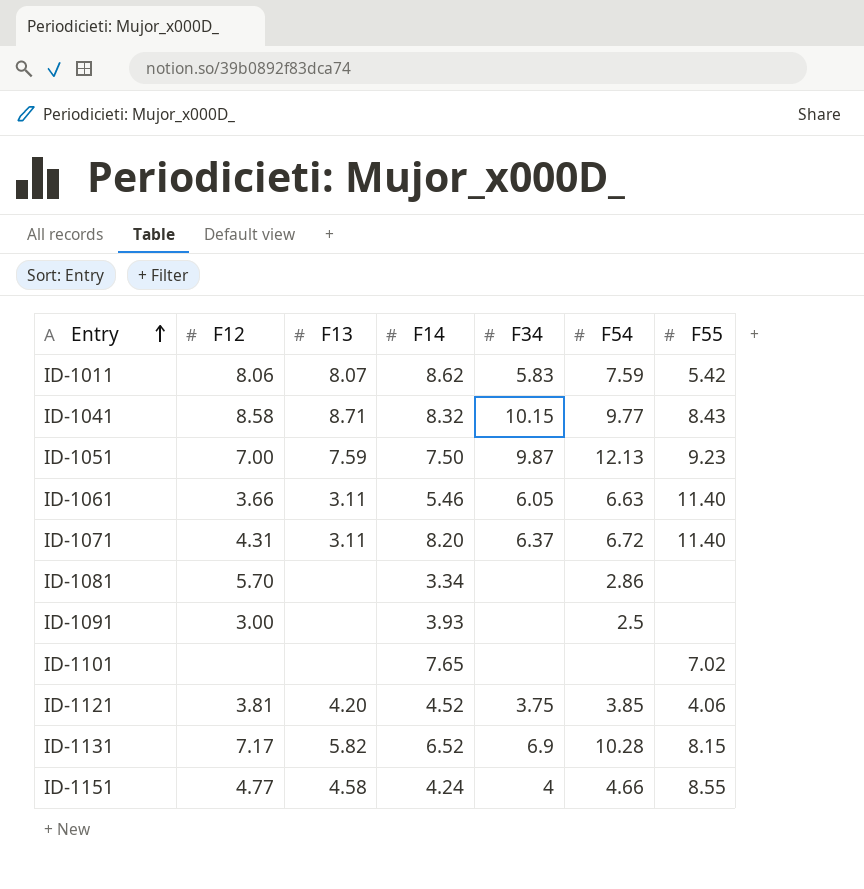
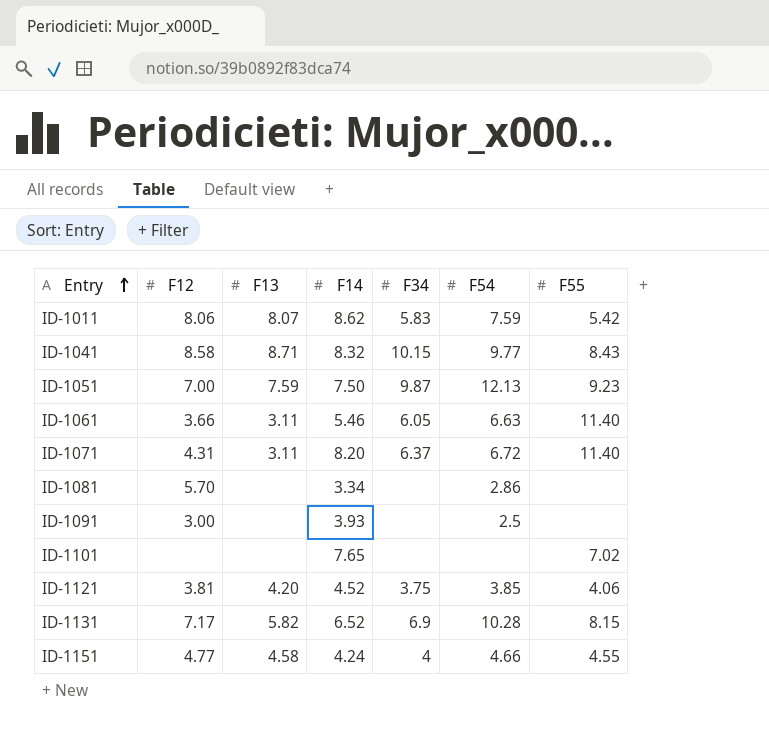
ID-1151 | F55: 8.55 -> 4.55

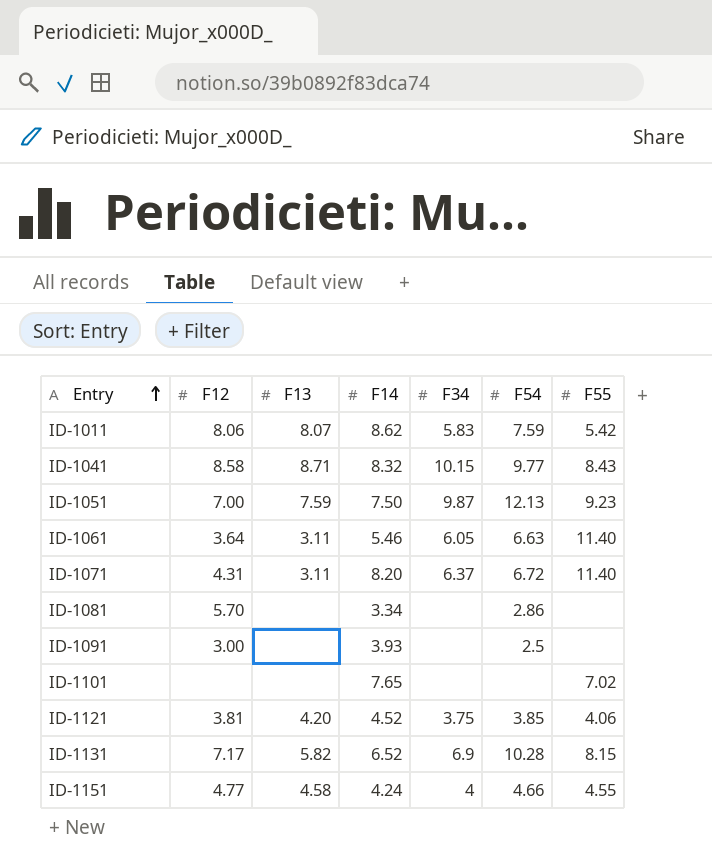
ID-1061 | F12: 3.66 -> 3.64

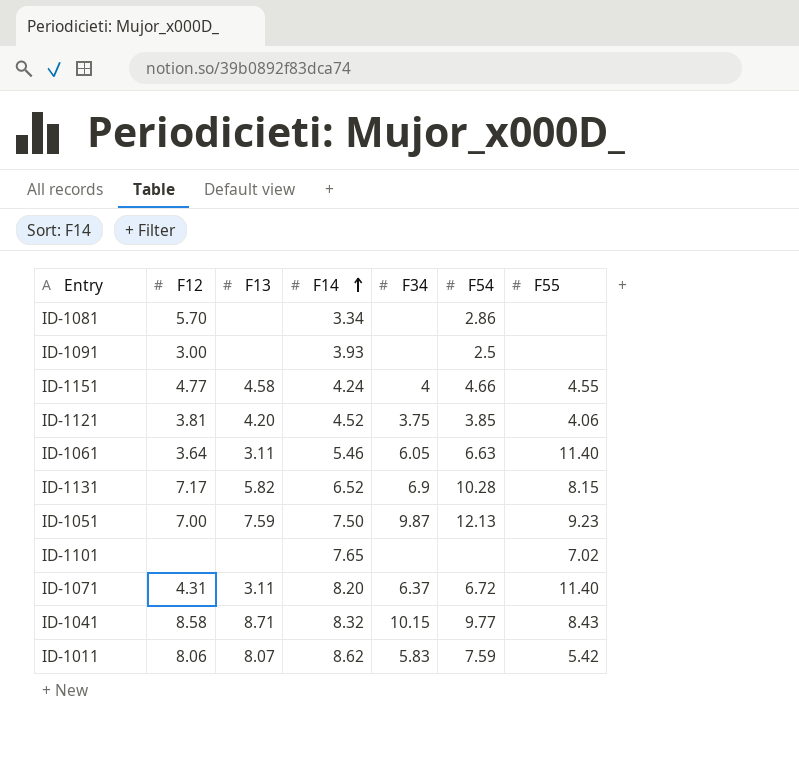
row order: Entry ascending -> F14 ascending

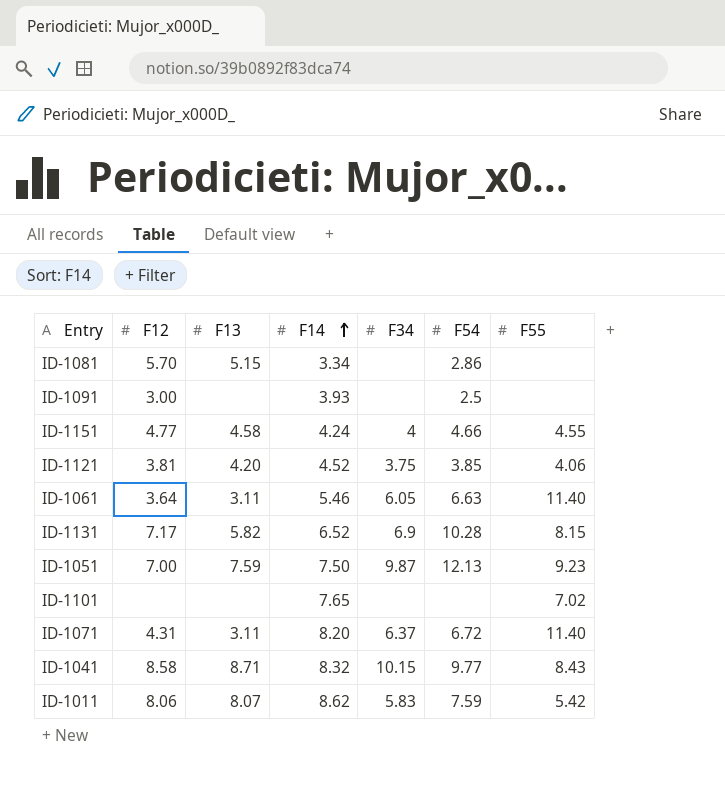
ID-1081 | F13: none -> 5.15

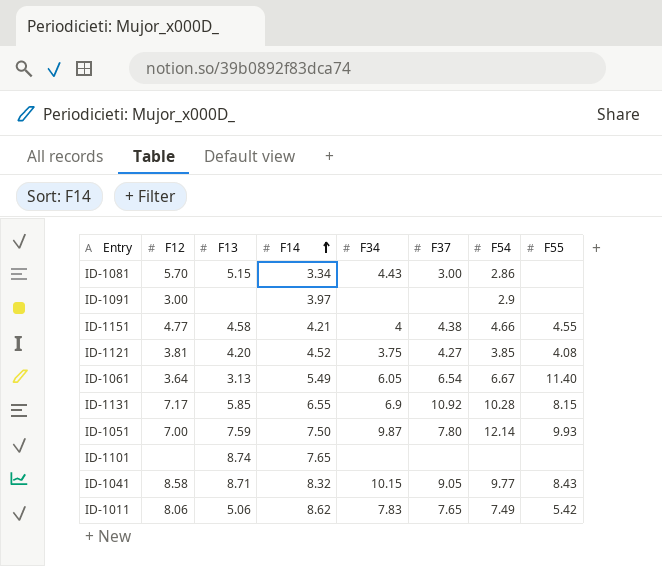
column F37 | position: none -> 6
row ID-1071: 4.31 | 3.11 | 8.20 | 6.37 | 6.72 | 11.40 -> none
ID-1081 | F34: none -> 4.43
ID-1091 | F14: 3.93 -> 3.97
ID-1091 | F54: 2.5 -> 2.9
ID-1151 | F14: 4.24 -> 4.21
ID-1121 | F55: 4.06 -> 4.08
ID-1061 | F13: 3.11 -> 3.13
ID-1061 | F14: 5.46 -> 5.49
ID-1061 | F54: 6.63 -> 6.67
ID-1131 | F13: 5.82 -> 5.85
ID-1131 | F14: 6.52 -> 6.55
ID-1051 | F54: 12.13 -> 12.14
ID-1051 | F55: 9.23 -> 9.93
ID-1101 | F13: none -> 8.74
ID-1101 | F55: 7.02 -> none
ID-1011 | F13: 8.07 -> 5.06
ID-1011 | F34: 5.83 -> 7.83
ID-1011 | F54: 7.59 -> 7.49

